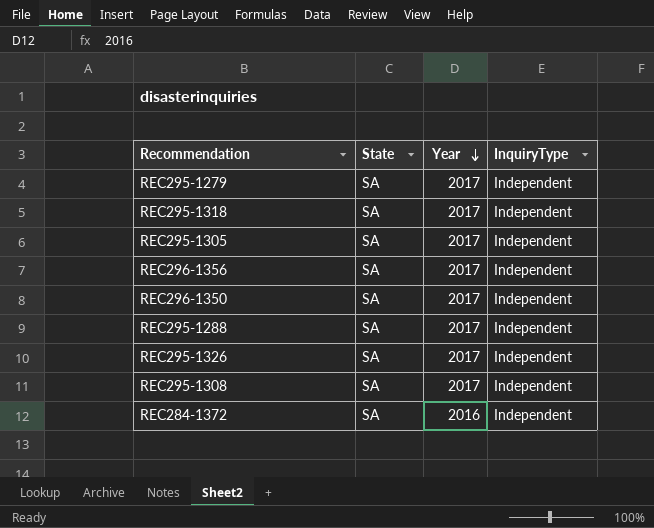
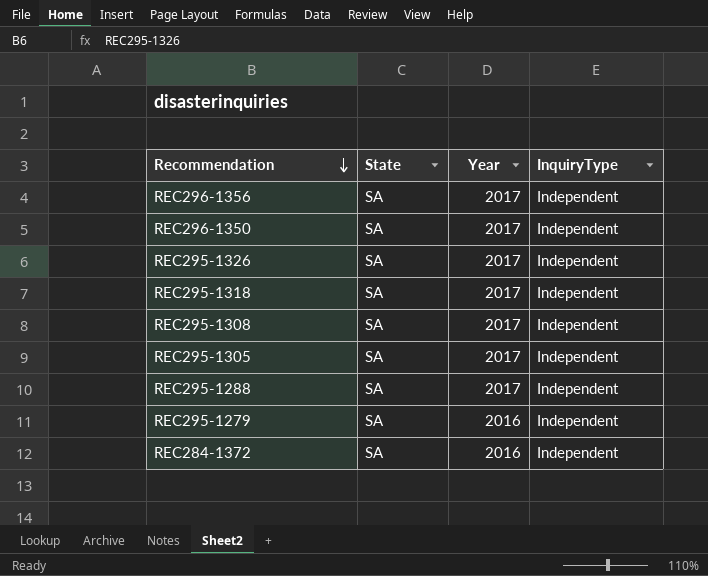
row order: Year descending -> Recommendation descending
REC295-1279 | Year: 2017 -> 2016

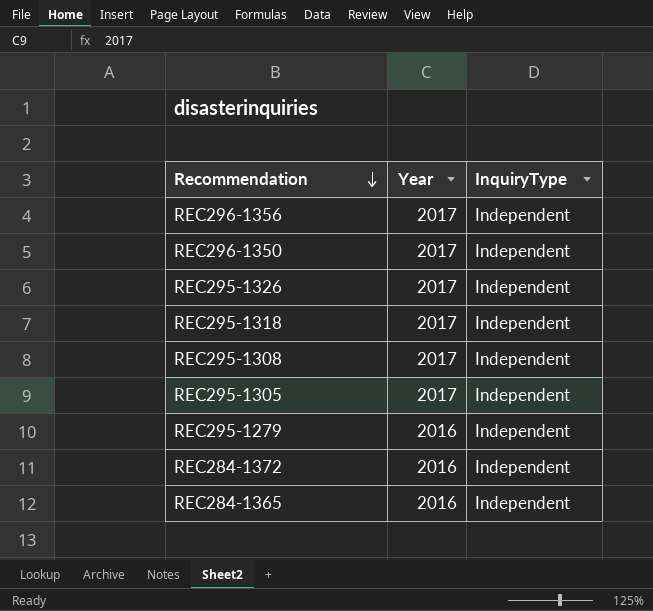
column State | position: 2 -> none
row REC295-1288: SA | 2017 | Independent -> none
row REC284-1365: none -> 2016 | Independent

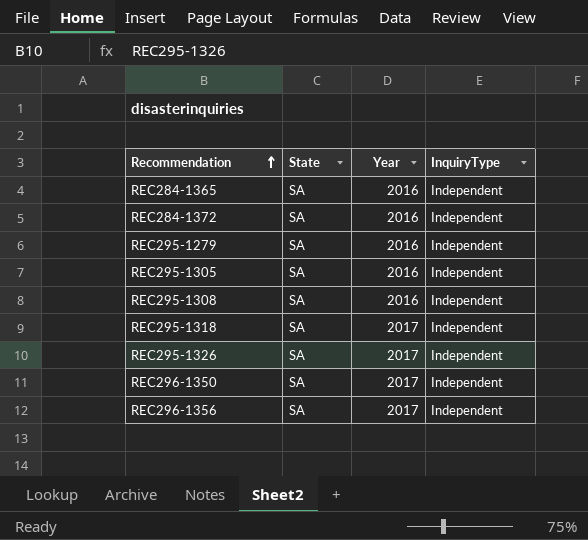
row order: Recommendation descending -> Recommendation ascending
column State | position: none -> 2
REC295-1305 | Year: 2017 -> 2016
REC295-1308 | Year: 2017 -> 2016

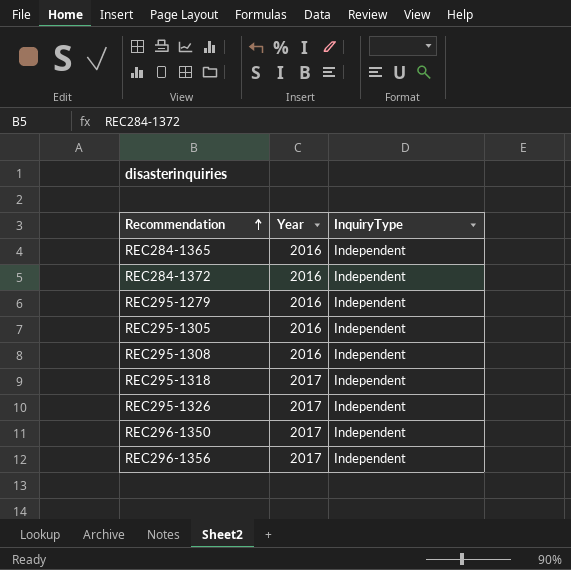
column State | position: 2 -> none

